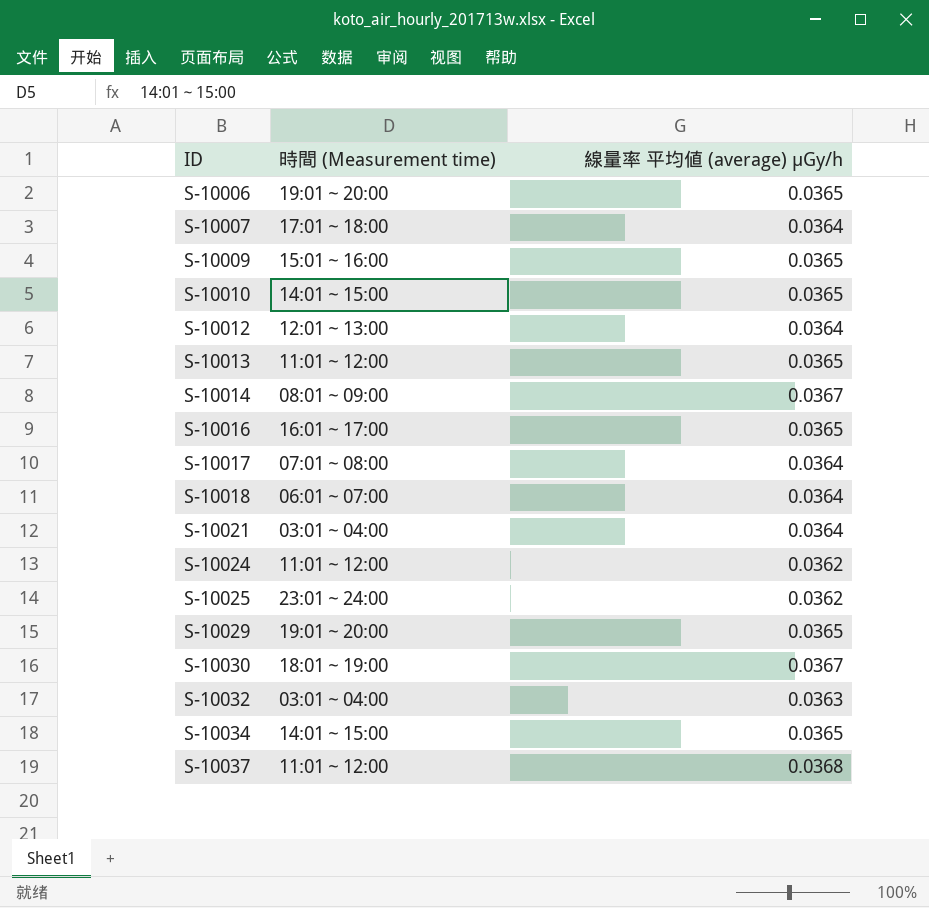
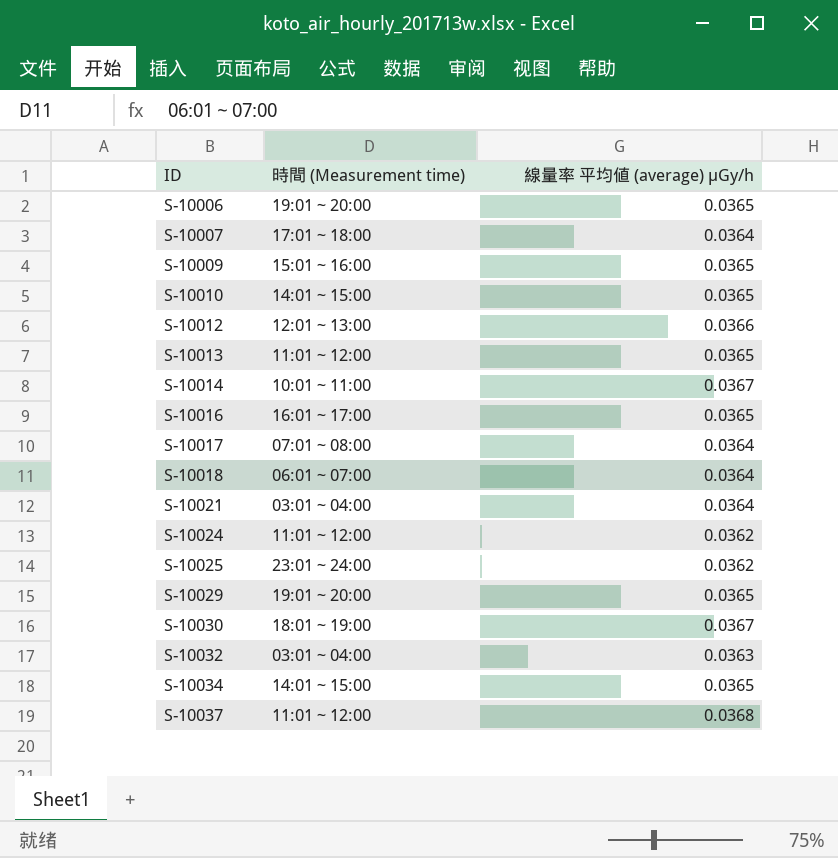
S-10012 | 線量率 平均値 (average) μGy/h: 0.0364 -> 0.0366
S-10014 | 時間 (Measurement time): 08:01～09:00 -> 10:01～11:00

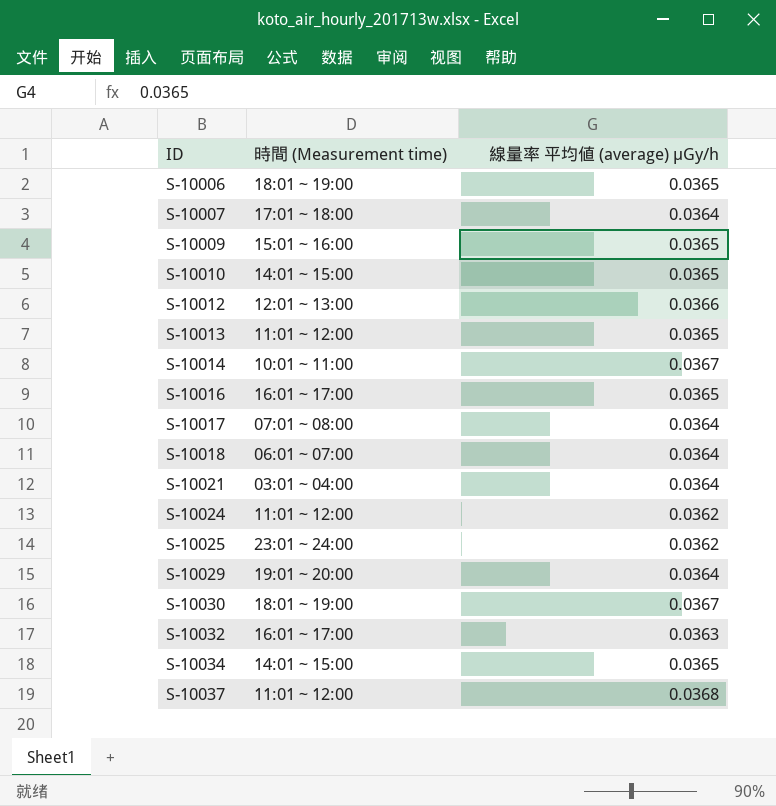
S-10006 | 時間 (Measurement time): 19:01～20:00 -> 18:01～19:00
S-10029 | 線量率 平均値 (average) μGy/h: 0.0365 -> 0.0364
S-10032 | 時間 (Measurement time): 03:01～04:00 -> 16:01～17:00

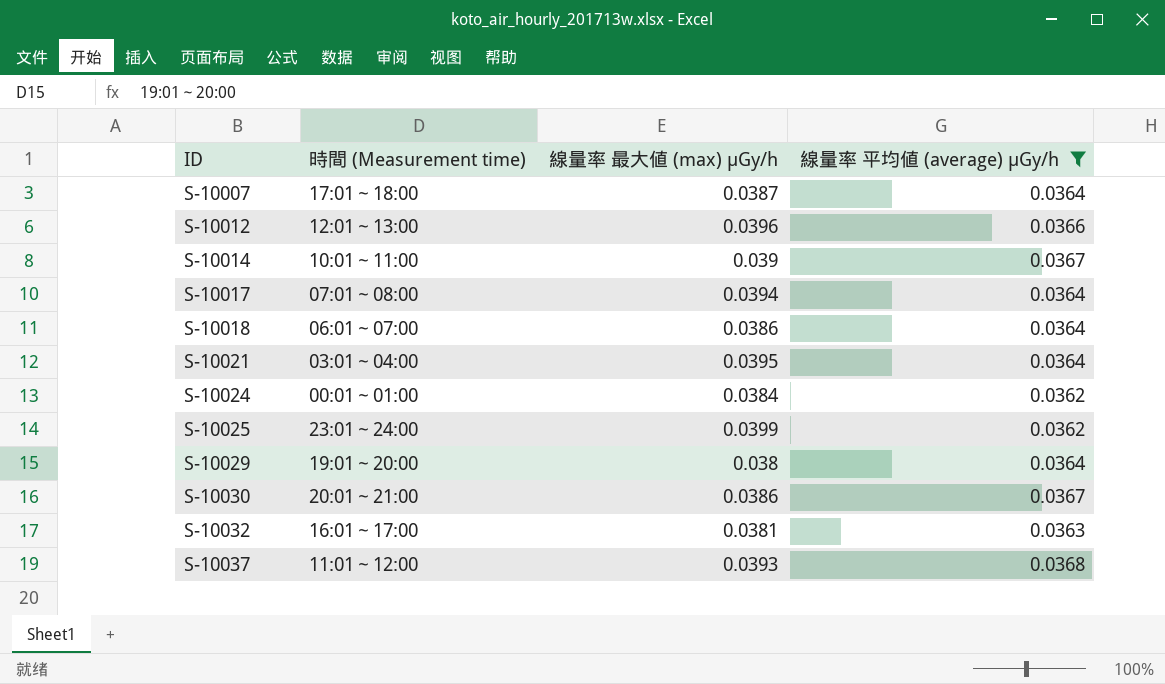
filter: none -> 線量率 平均値 (average) μGy/h != 0.0365
column 線量率 最大値 (max) μGy/h | position: none -> 3
S-10024 | 時間 (Measurement time): 11:01～12:00 -> 00:01～01:00
S-10030 | 時間 (Measurement time): 18:01～19:00 -> 20:01～21:00

